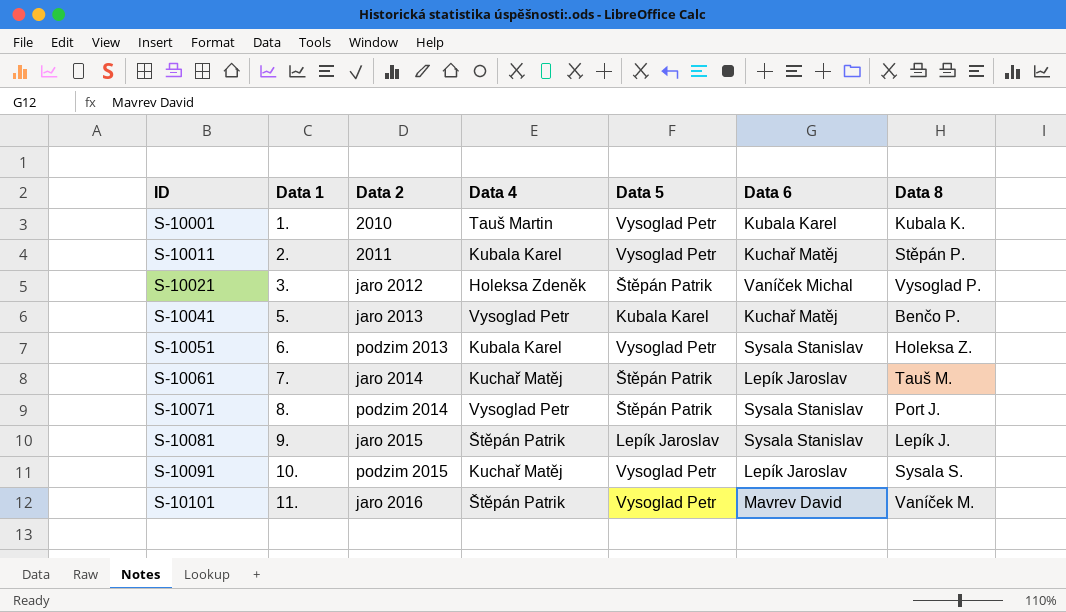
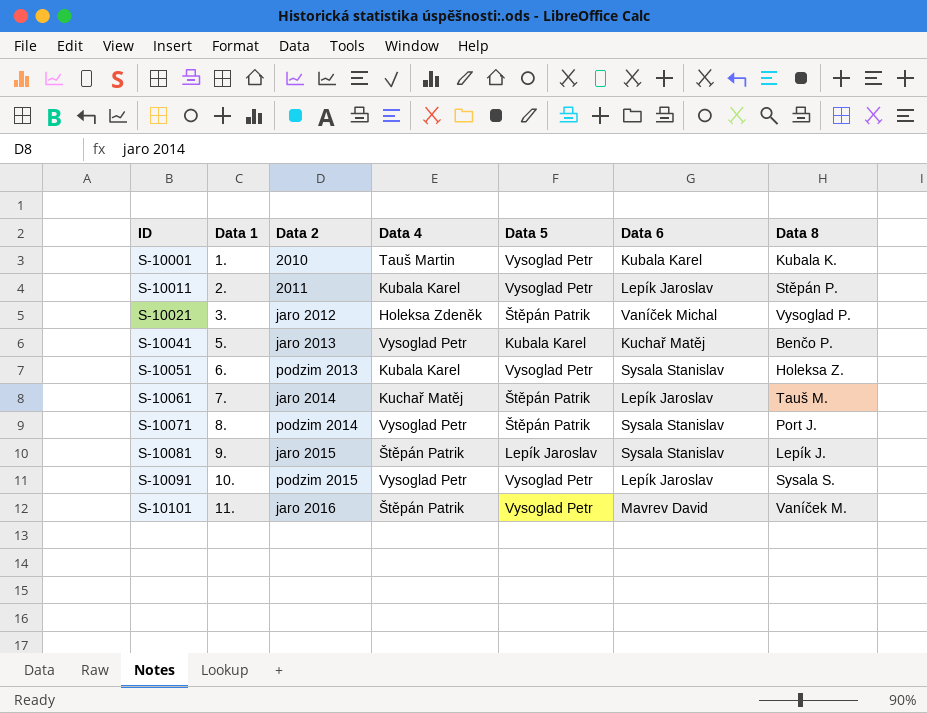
S-10011 | Data 6: Kuchař Matěj -> Lepík Jaroslav
S-10091 | Data 4: Kuchař Matěj -> Vysoglad Petr

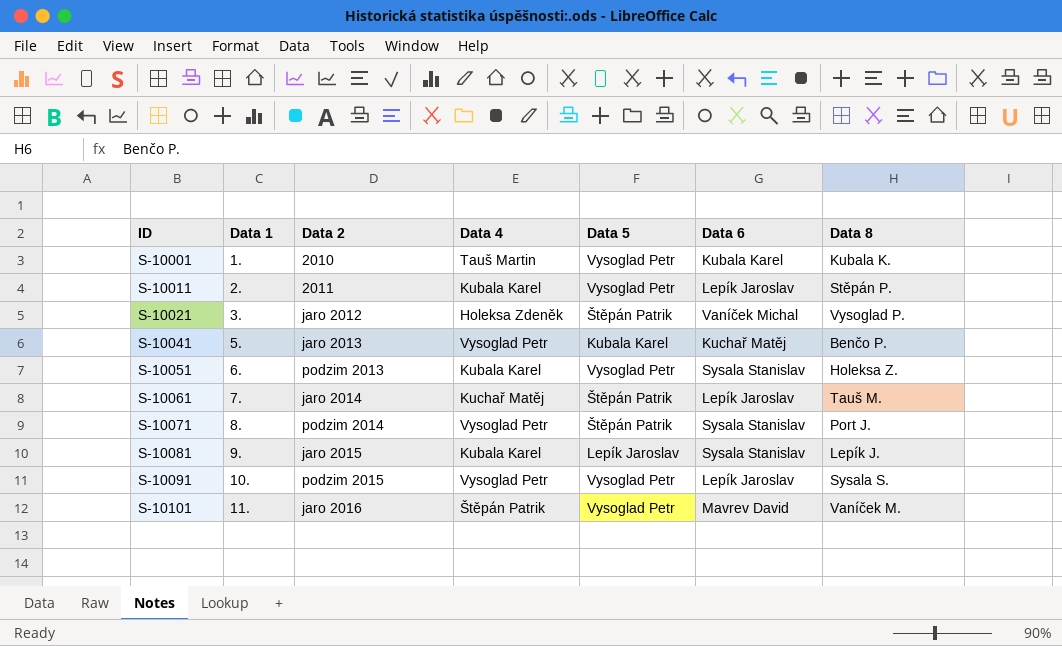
S-10081 | Data 4: Štěpán Patrik -> Kubala Karel

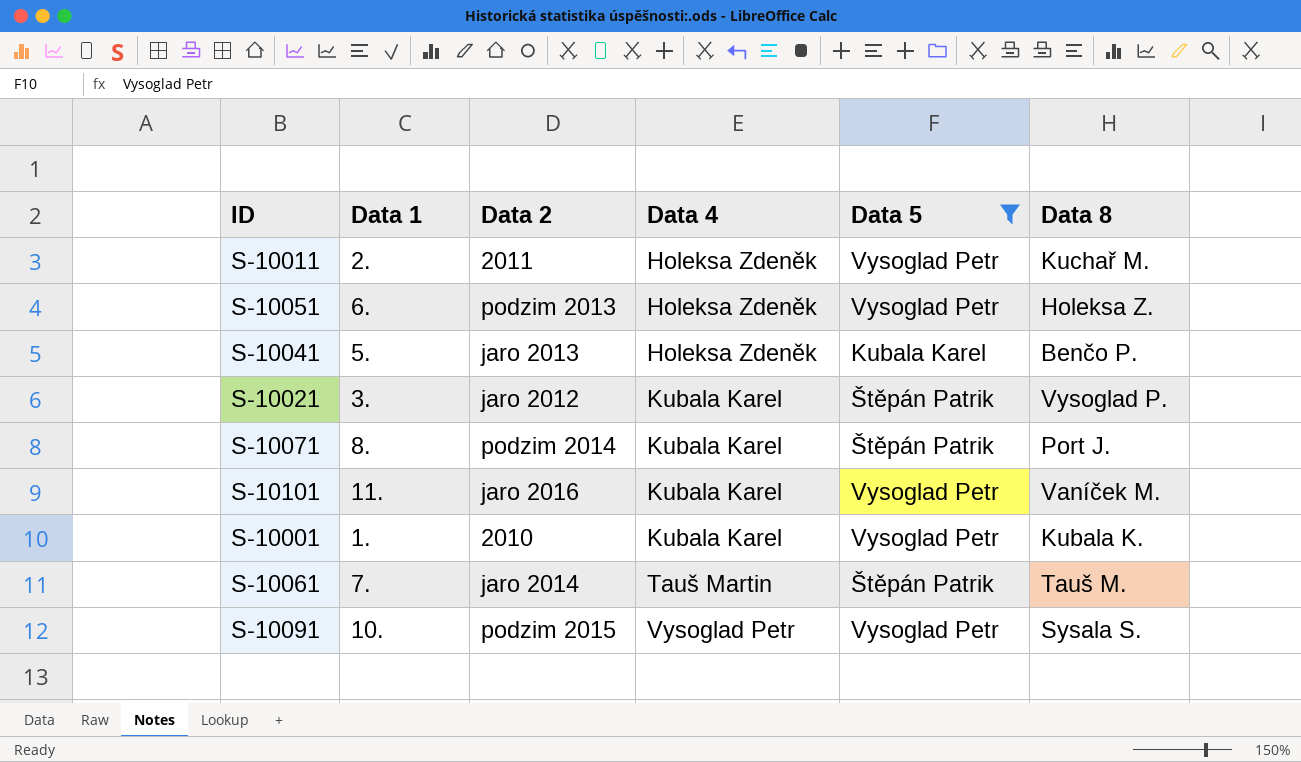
filter: none -> Data 5 != Lepík Jaroslav
row order: ID ascending -> Data 4 ascending
column Data 6 | position: 6 -> none
S-10011 | Data 4: Kubala Karel -> Holeksa Zdeněk
S-10011 | Data 8: Stěpán P. -> Kuchař M.
S-10051 | Data 4: Kubala Karel -> Holeksa Zdeněk
S-10041 | Data 4: Vysoglad Petr -> Holeksa Zdeněk
S-10021 | Data 4: Holeksa Zdeněk -> Kubala Karel
S-10071 | Data 4: Vysoglad Petr -> Kubala Karel
S-10101 | Data 4: Štěpán Patrik -> Kubala Karel
S-10001 | Data 4: Tauš Martin -> Kubala Karel
S-10061 | Data 4: Kuchař Matěj -> Tauš Martin

